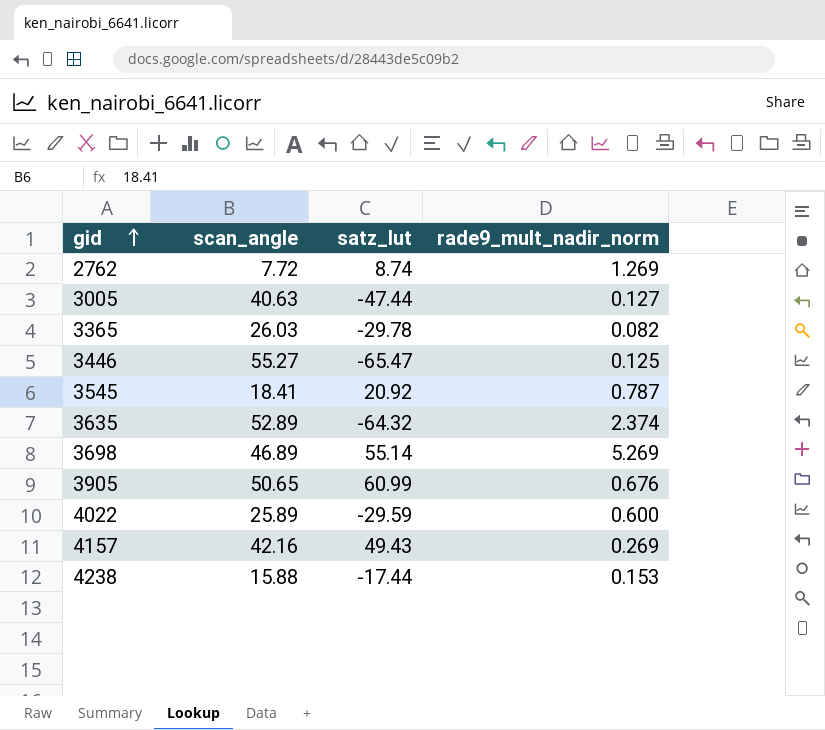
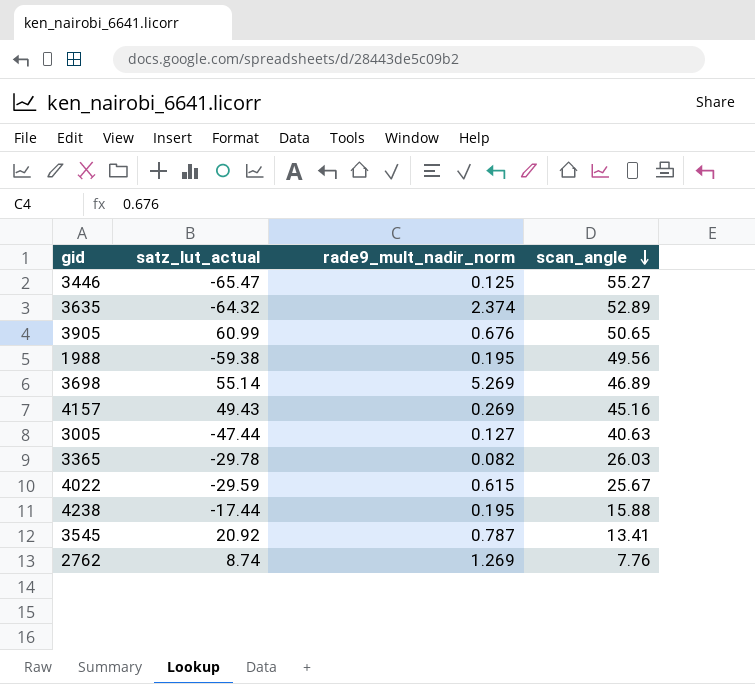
row order: gid ascending -> scan_angle descending
column name: satz_lut -> satz_lut_actual
column scan_angle | position: 2 -> 4
row 1988: none -> -59.38 | 0.195 | 49.56
4157 | scan_angle: 42.16 -> 45.16
4022 | rade9_mult_nadir_norm: 0.600 -> 0.615
4022 | scan_angle: 25.89 -> 25.67
4238 | rade9_mult_nadir_norm: 0.153 -> 0.195
3545 | scan_angle: 18.41 -> 13.41
2762 | scan_angle: 7.72 -> 7.76

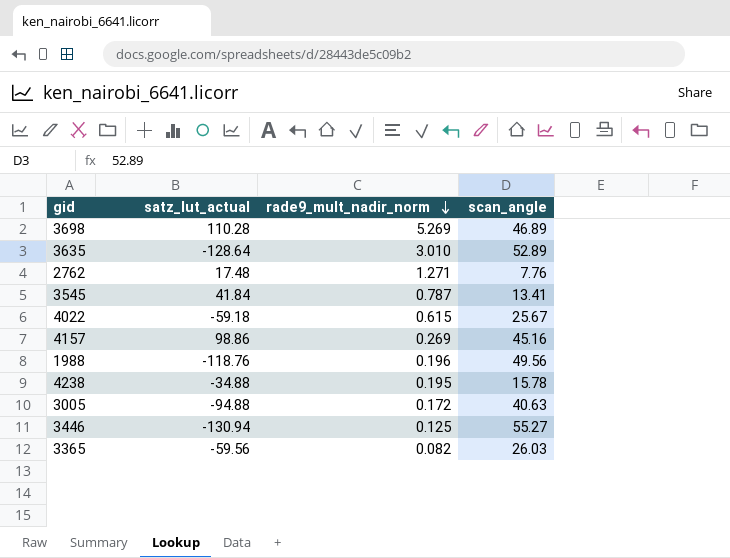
row order: scan_angle descending -> rade9_mult_nadir_norm descending
row 3905: 60.99 | 0.676 | 50.65 -> none
3698 | satz_lut_actual: 55.14 -> 110.28
3635 | satz_lut_actual: -64.32 -> -128.64
3635 | rade9_mult_nadir_norm: 2.374 -> 3.010
2762 | satz_lut_actual: 8.74 -> 17.48
2762 | rade9_mult_nadir_norm: 1.269 -> 1.271
3545 | satz_lut_actual: 20.92 -> 41.84
4022 | satz_lut_actual: -29.59 -> -59.18
4157 | satz_lut_actual: 49.43 -> 98.86
1988 | satz_lut_actual: -59.38 -> -118.76
1988 | rade9_mult_nadir_norm: 0.195 -> 0.196
4238 | satz_lut_actual: -17.44 -> -34.88
4238 | scan_angle: 15.88 -> 15.78
3005 | satz_lut_actual: -47.44 -> -94.88
3005 | rade9_mult_nadir_norm: 0.127 -> 0.172
3446 | satz_lut_actual: -65.47 -> -130.94
3365 | satz_lut_actual: -29.78 -> -59.56

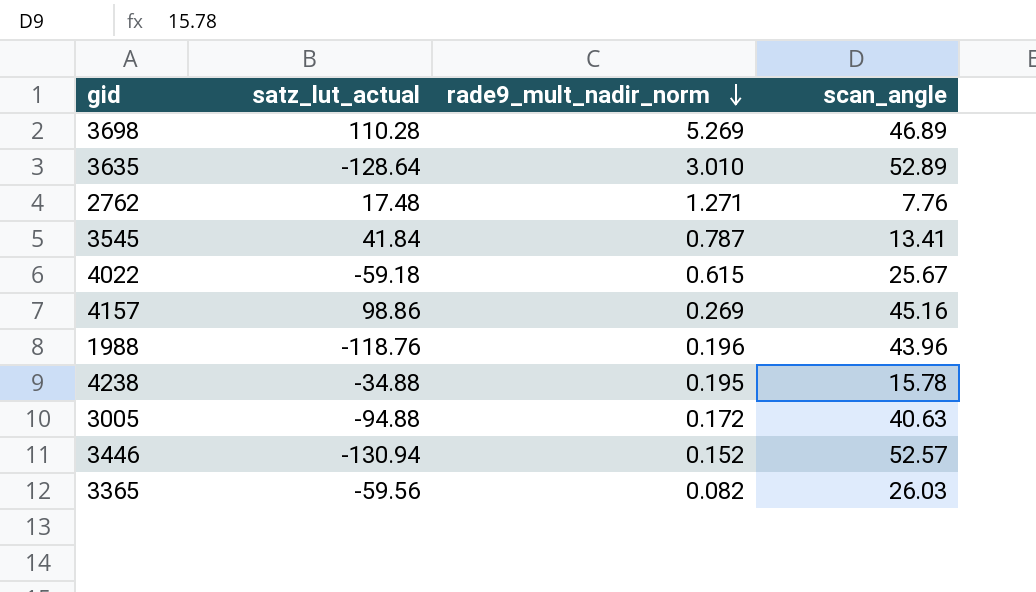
1988 | scan_angle: 49.56 -> 43.96
3446 | rade9_mult_nadir_norm: 0.125 -> 0.152
3446 | scan_angle: 55.27 -> 52.57

